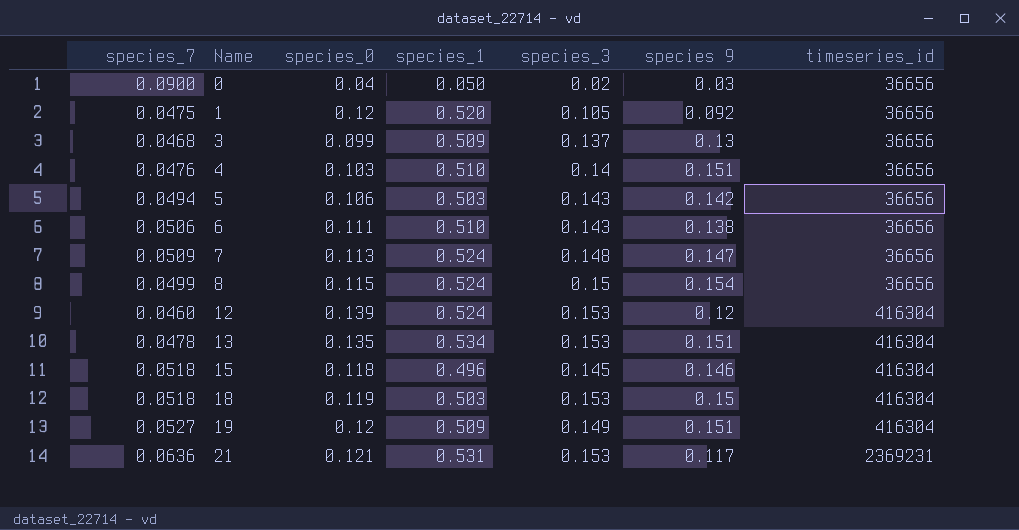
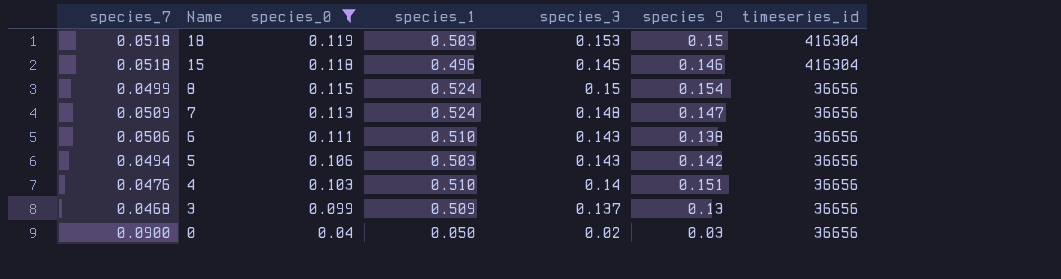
filter: none -> species_0 <= 0.119
row order: Name ascending -> Name descending

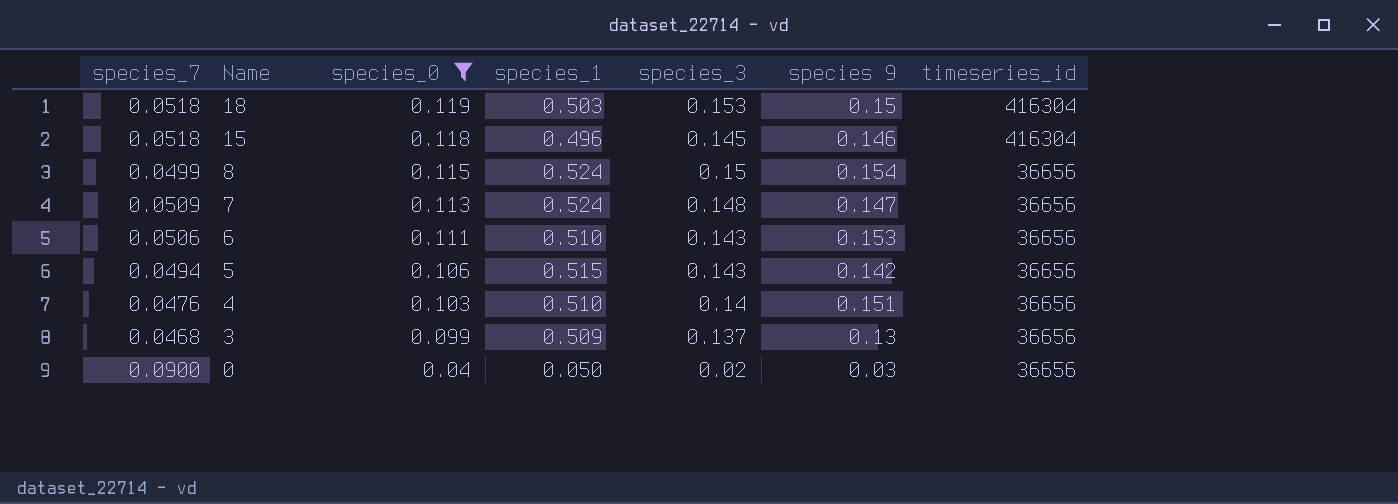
6 | species 9: 0.138 -> 0.153
5 | species_1: 0.503 -> 0.515

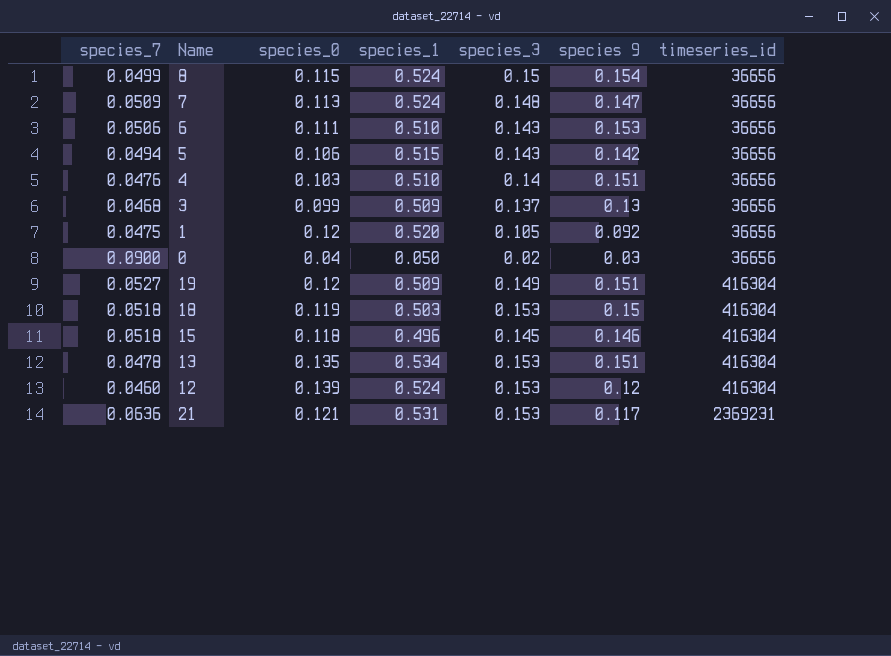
filter: species_0 <= 0.119 -> none
row order: Name descending -> timeseries_id ascending

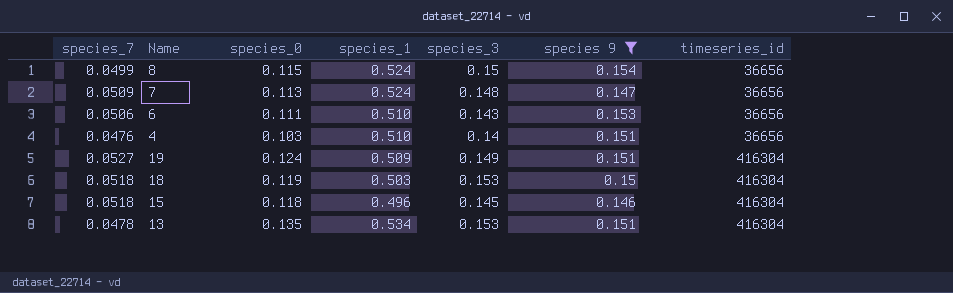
filter: none -> species 9 >= 0.146
19 | species_0: 0.12 -> 0.124

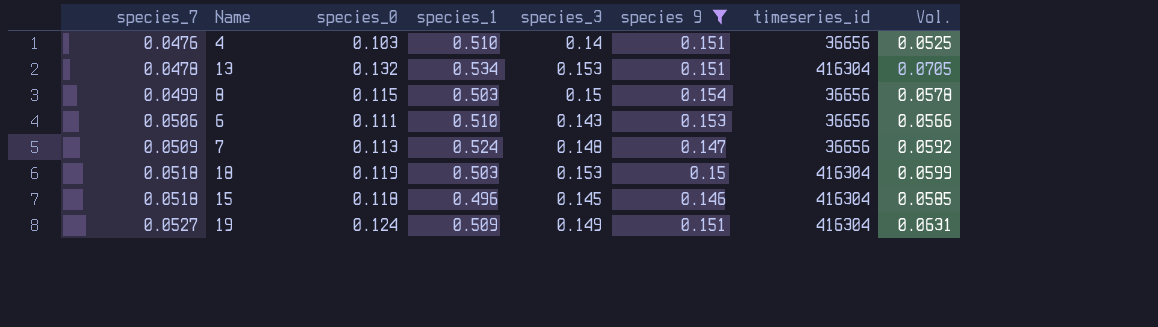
row order: timeseries_id ascending -> species_7 ascending
column Vol. | formula: none -> [species_0] * [species_1]
13 | species_0: 0.135 -> 0.132
8 | species_1: 0.524 -> 0.503

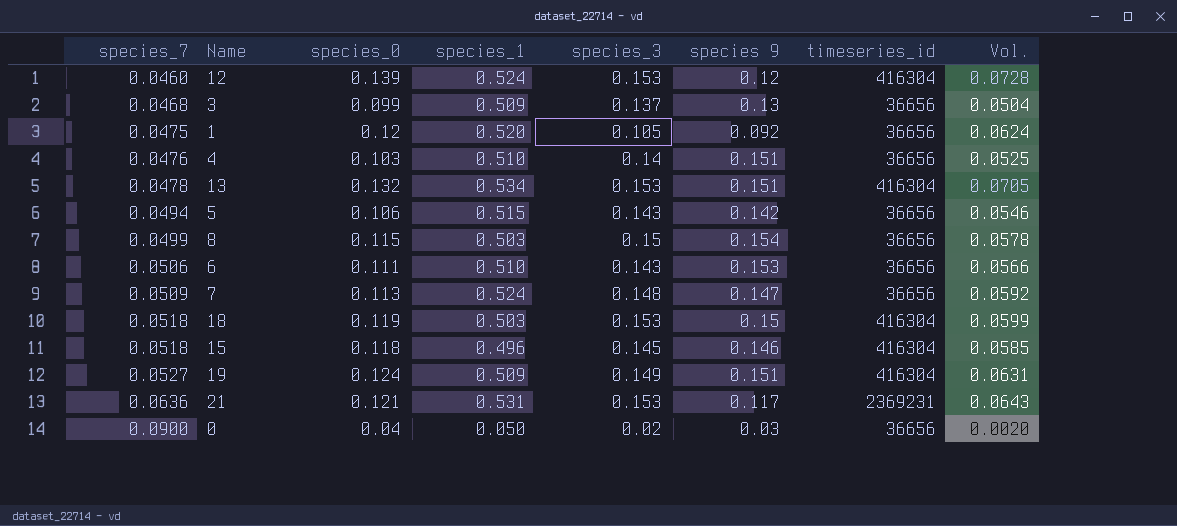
filter: species 9 >= 0.146 -> none

